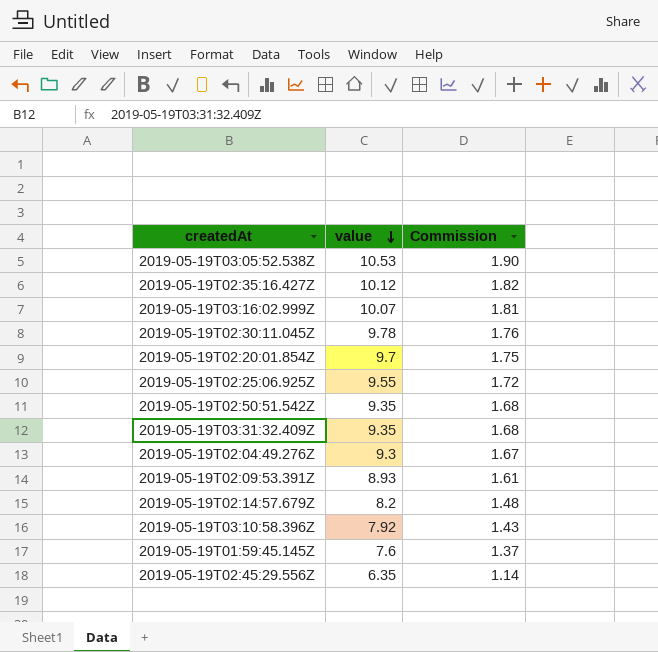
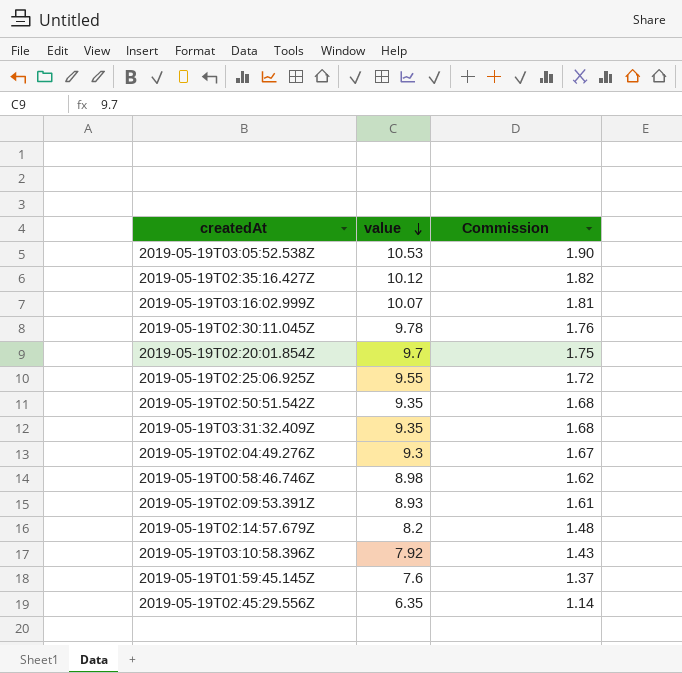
row 2019-05-19T00:58:46.746Z: none -> 8.98 | 1.62

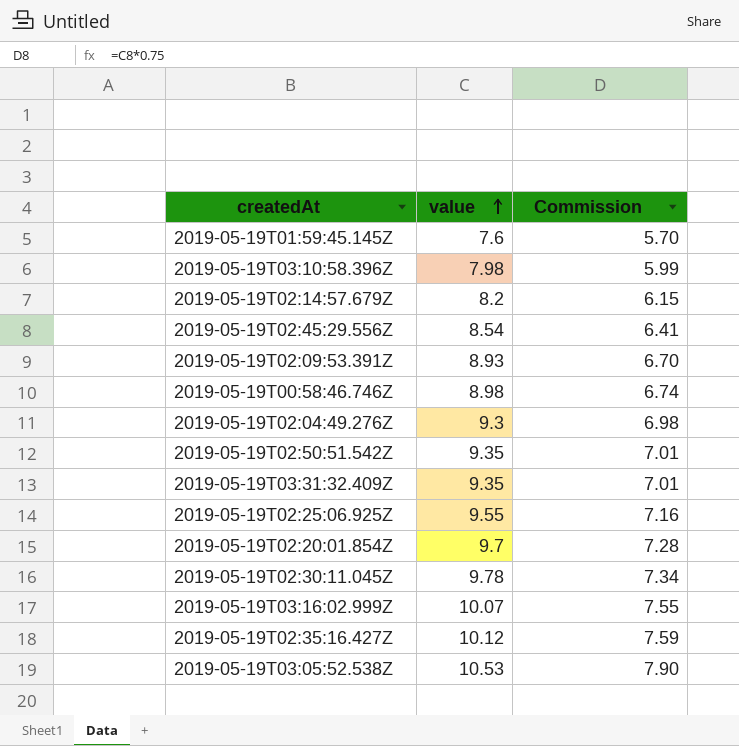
row order: value descending -> value ascending
column Commission | formula: [value] * 0.18 -> [value] * 0.75
2019-05-19T03:10:58.396Z | value: 7.92 -> 7.98
2019-05-19T02:45:29.556Z | value: 6.35 -> 8.54

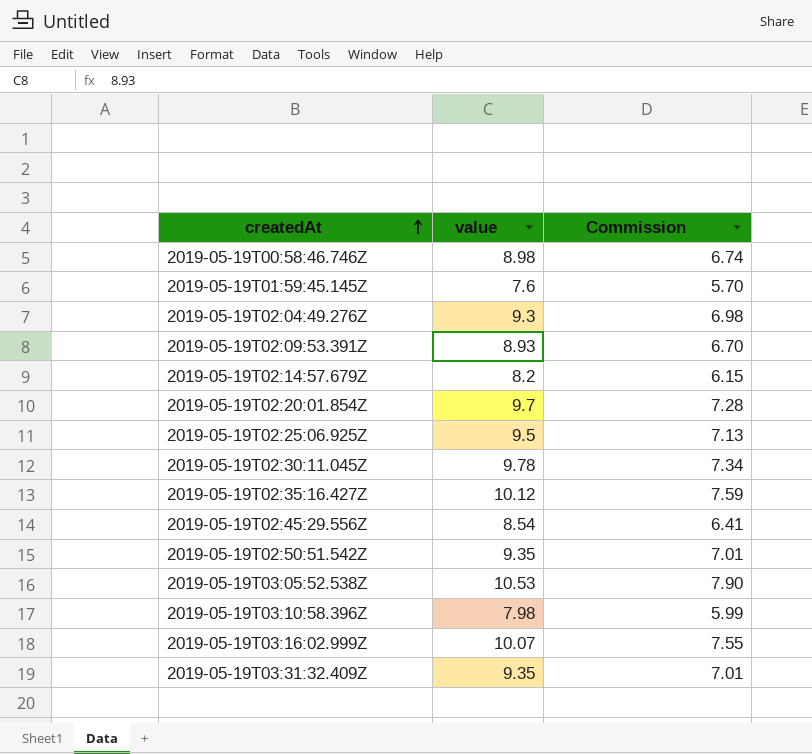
row order: value ascending -> createdAt ascending
2019-05-19T02:25:06.925Z | value: 9.55 -> 9.5
2019-05-19T02:25:06.925Z | Commission: 7.16 -> 7.13

